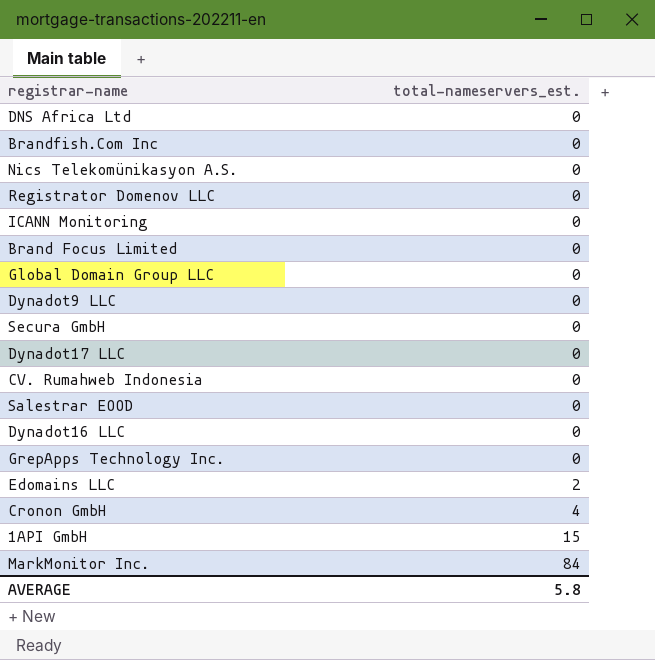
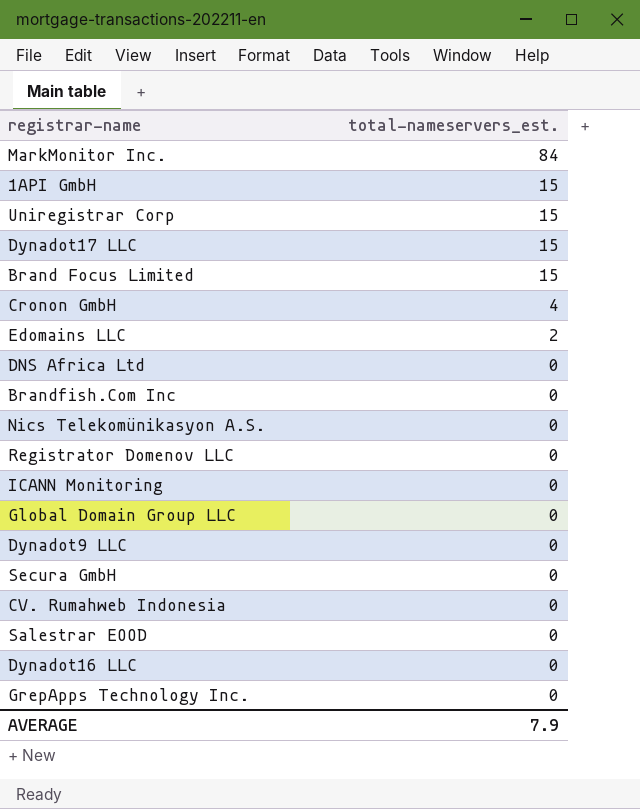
row order: total-nameservers_est. ascending -> total-nameservers_est. descending
row Uniregistrar Corp: none -> 15
Dynadot17 LLC | total-nameservers_est.: 0 -> 15
Brand Focus Limited | total-nameservers_est.: 0 -> 15
AVERAGE | total-nameservers_est.: 5.8 -> 7.9

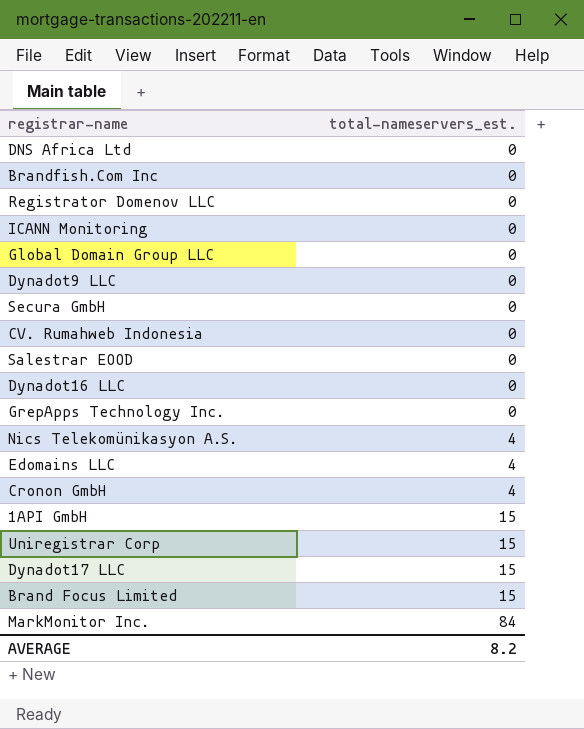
row order: total-nameservers_est. descending -> total-nameservers_est. ascending
Nics Telekomünikasyon A.S. | total-nameservers_est.: 0 -> 4
Edomains LLC | total-nameservers_est.: 2 -> 4
AVERAGE | total-nameservers_est.: 7.9 -> 8.2

